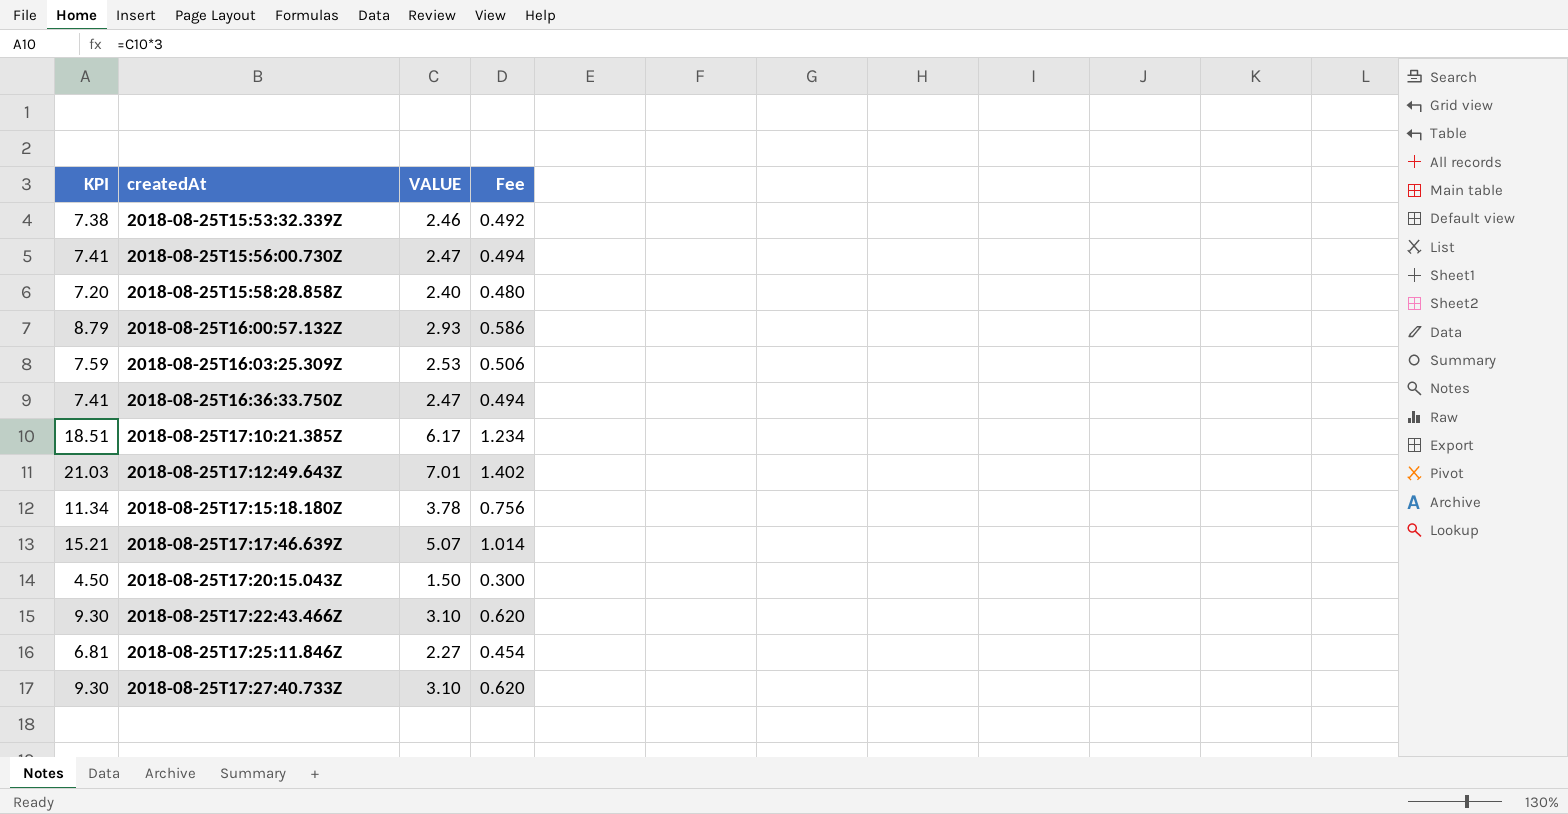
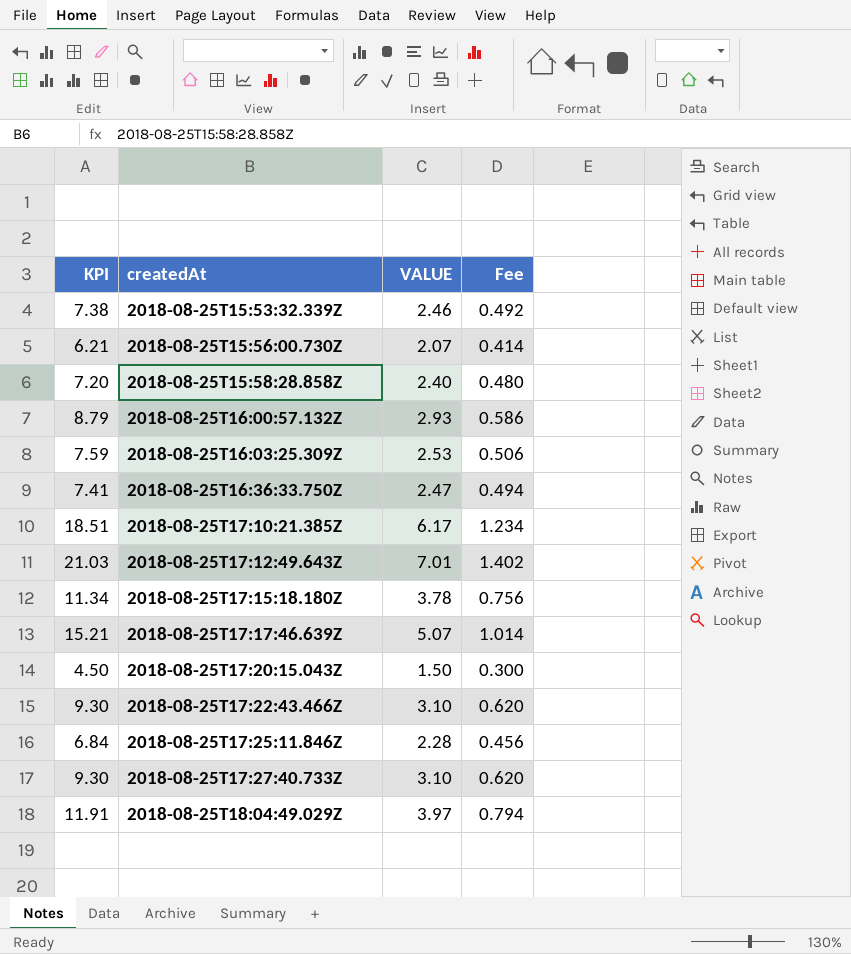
2018-08-25T15:56:00.730Z | KPI: 7.41 -> 6.21
2018-08-25T15:56:00.730Z | VALUE: 2.47 -> 2.07
2018-08-25T15:56:00.730Z | Fee: 0.494 -> 0.414
2018-08-25T17:25:11.846Z | KPI: 6.81 -> 6.84
2018-08-25T17:25:11.846Z | VALUE: 2.27 -> 2.28
2018-08-25T17:25:11.846Z | Fee: 0.454 -> 0.456
row 2018-08-25T18:04:49.029Z: none -> 11.91 | 3.97 | 0.794

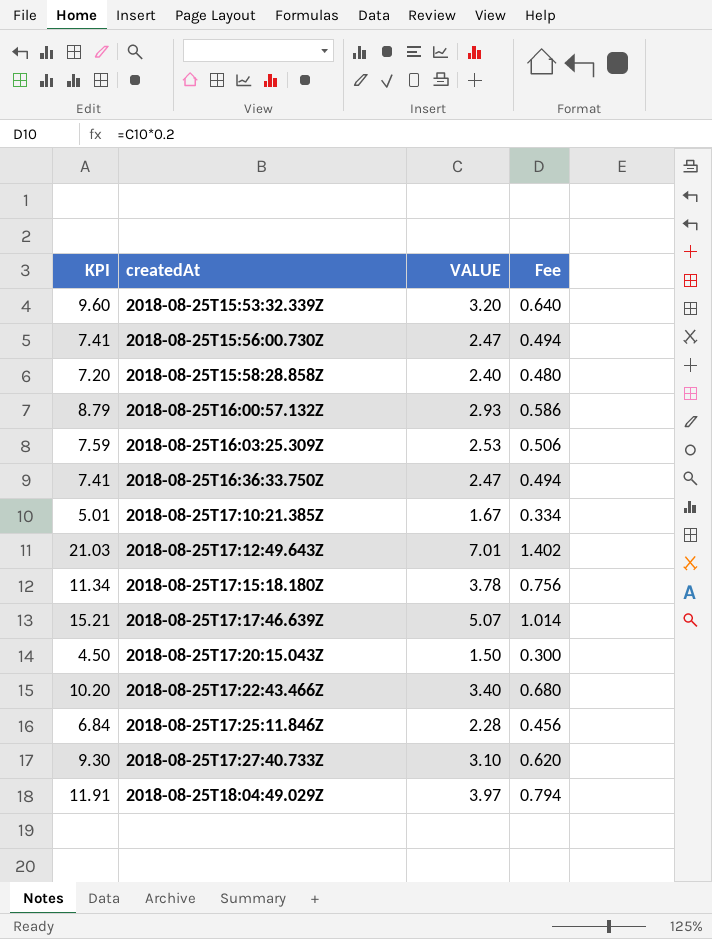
2018-08-25T15:53:32.339Z | KPI: 7.38 -> 9.60
2018-08-25T15:53:32.339Z | VALUE: 2.46 -> 3.20
2018-08-25T15:53:32.339Z | Fee: 0.492 -> 0.640
2018-08-25T15:56:00.730Z | KPI: 6.21 -> 7.41
2018-08-25T15:56:00.730Z | VALUE: 2.07 -> 2.47
2018-08-25T15:56:00.730Z | Fee: 0.414 -> 0.494
2018-08-25T17:10:21.385Z | KPI: 18.51 -> 5.01
2018-08-25T17:10:21.385Z | VALUE: 6.17 -> 1.67
2018-08-25T17:10:21.385Z | Fee: 1.234 -> 0.334
2018-08-25T17:22:43.466Z | KPI: 9.30 -> 10.20
2018-08-25T17:22:43.466Z | VALUE: 3.10 -> 3.40
2018-08-25T17:22:43.466Z | Fee: 0.620 -> 0.680

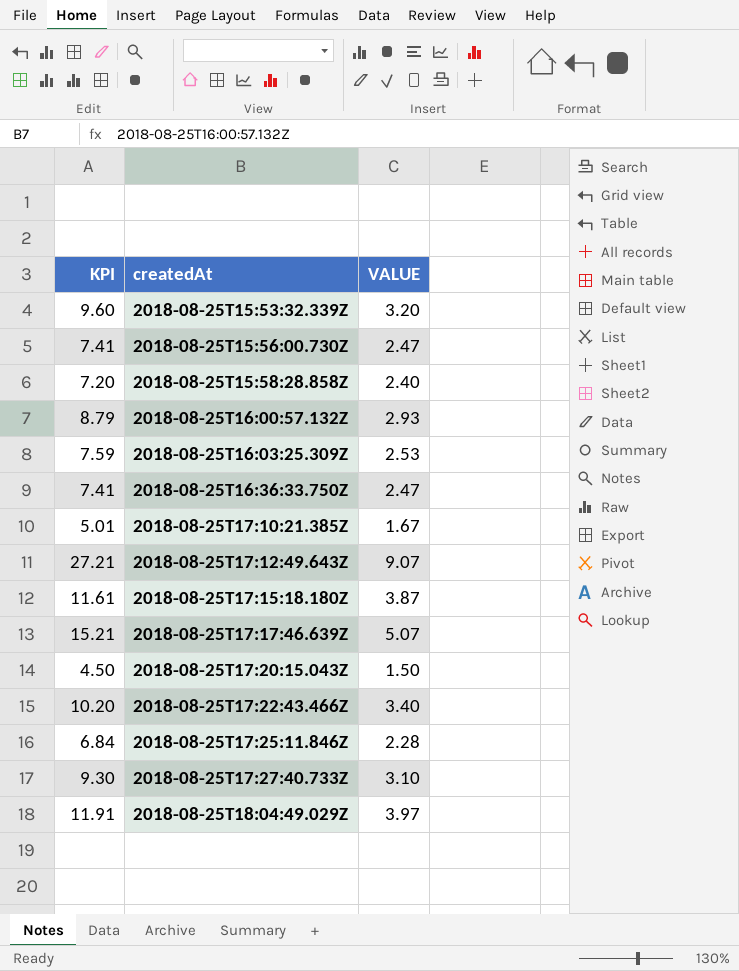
column Fee | formula: [VALUE] * 0.2 -> none
2018-08-25T17:12:49.643Z | KPI: 21.03 -> 27.21
2018-08-25T17:12:49.643Z | VALUE: 7.01 -> 9.07
2018-08-25T17:15:18.180Z | KPI: 11.34 -> 11.61
2018-08-25T17:15:18.180Z | VALUE: 3.78 -> 3.87

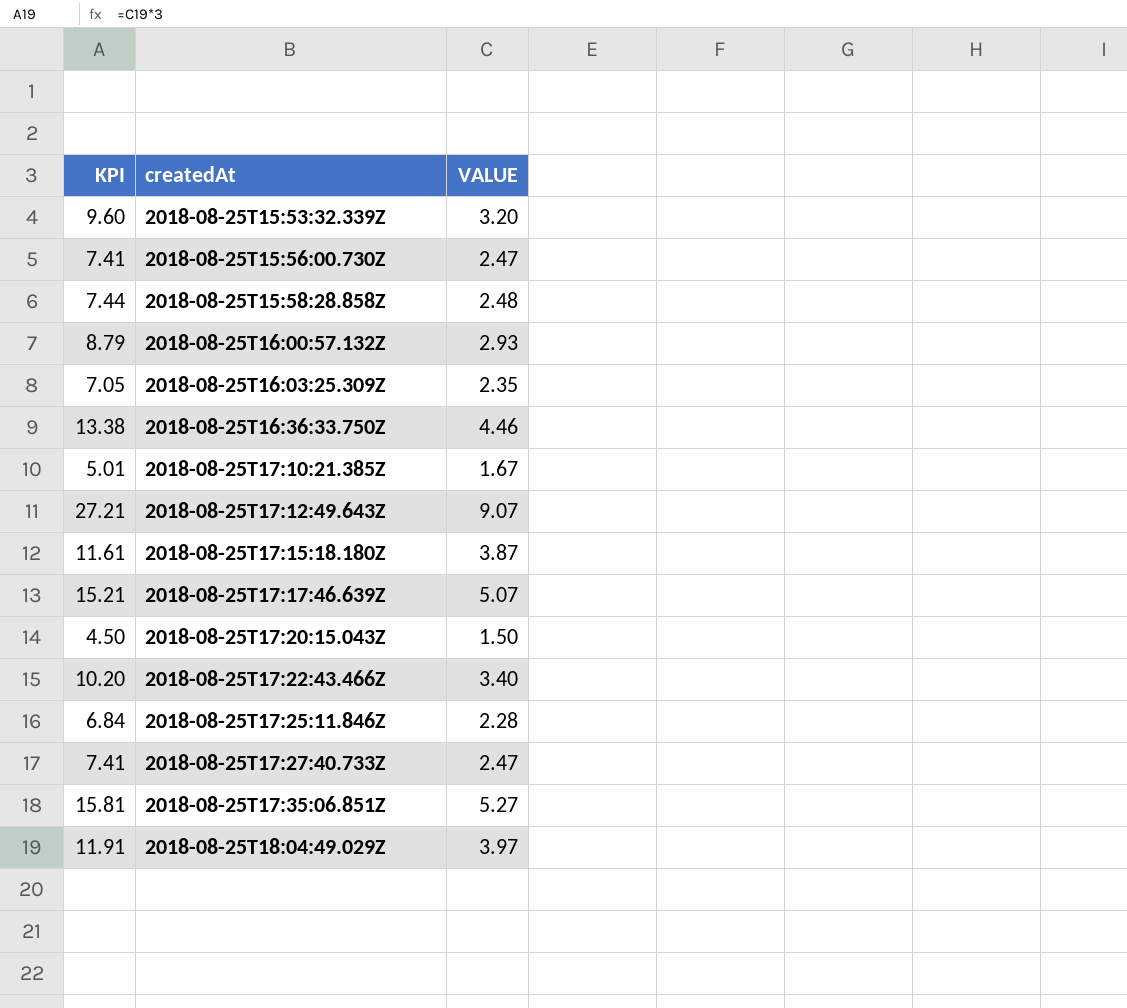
2018-08-25T15:58:28.858Z | KPI: 7.20 -> 7.44
2018-08-25T15:58:28.858Z | VALUE: 2.40 -> 2.48
2018-08-25T16:03:25.309Z | KPI: 7.59 -> 7.05
2018-08-25T16:03:25.309Z | VALUE: 2.53 -> 2.35
2018-08-25T16:36:33.750Z | KPI: 7.41 -> 13.38
2018-08-25T16:36:33.750Z | VALUE: 2.47 -> 4.46
2018-08-25T17:27:40.733Z | KPI: 9.30 -> 7.41
2018-08-25T17:27:40.733Z | VALUE: 3.10 -> 2.47
row 2018-08-25T17:35:06.851Z: none -> 15.81 | 5.27

